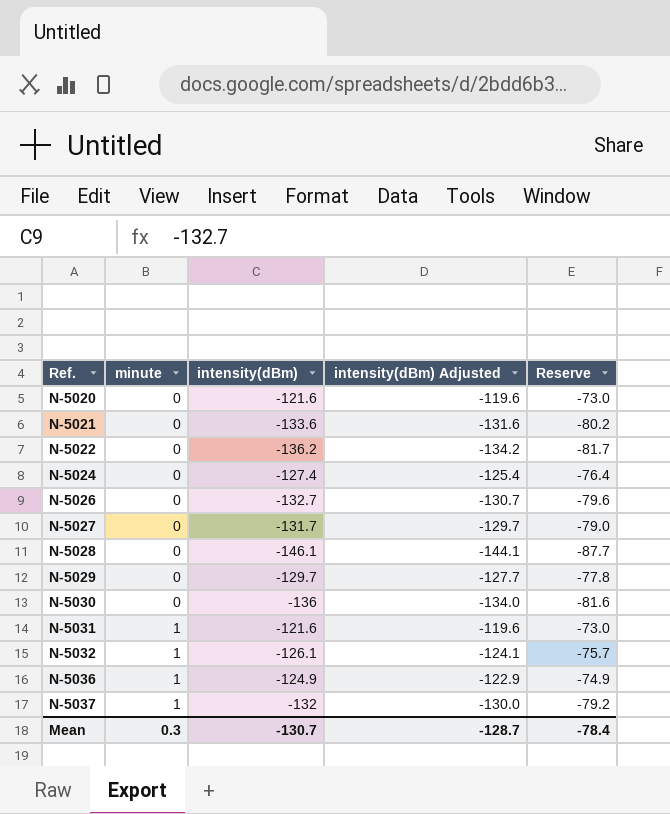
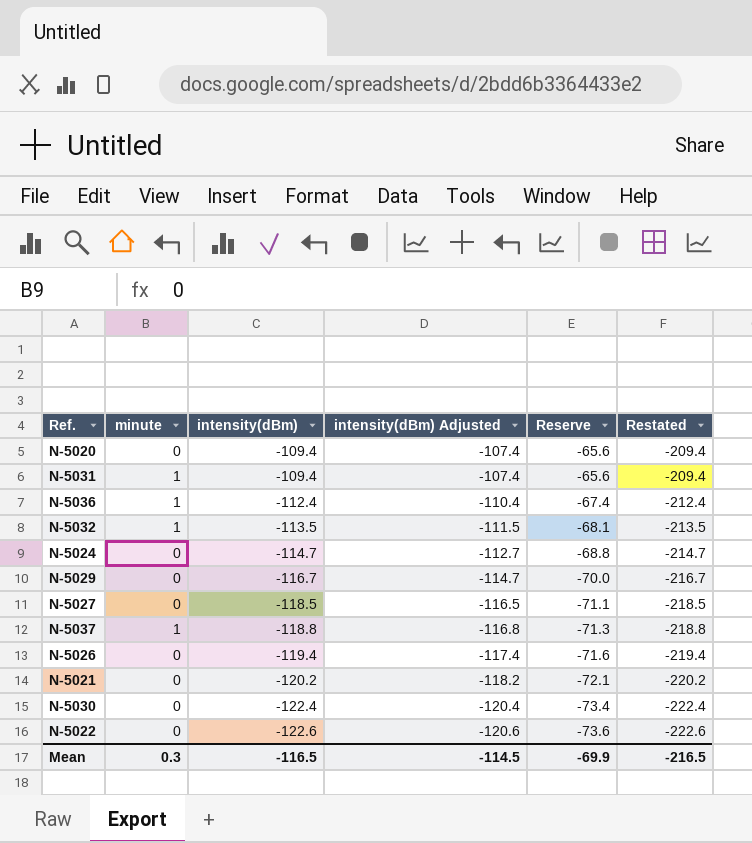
row order: Ref. ascending -> intensity(dBm) descending
column Restated | formula: none -> [intensity(dBm)] - 100
row N-5028: 0 | -146.1 | -144.1 | -87.7 -> none
N-5020 | intensity(dBm): -121.6 -> -109.4
N-5020 | intensity(dBm) Adjusted: -119.6 -> -107.4
N-5020 | Reserve: -73.0 -> -65.6
N-5031 | intensity(dBm): -121.6 -> -109.4
N-5031 | intensity(dBm) Adjusted: -119.6 -> -107.4
N-5031 | Reserve: -73.0 -> -65.6
N-5036 | intensity(dBm): -124.9 -> -112.4
N-5036 | intensity(dBm) Adjusted: -122.9 -> -110.4
N-5036 | Reserve: -74.9 -> -67.4
N-5032 | intensity(dBm): -126.1 -> -113.5
N-5032 | intensity(dBm) Adjusted: -124.1 -> -111.5
N-5032 | Reserve: -75.7 -> -68.1
N-5024 | intensity(dBm): -127.4 -> -114.7
N-5024 | intensity(dBm) Adjusted: -125.4 -> -112.7
N-5024 | Reserve: -76.4 -> -68.8
N-5029 | intensity(dBm): -129.7 -> -116.7
N-5029 | intensity(dBm) Adjusted: -127.7 -> -114.7
N-5029 | Reserve: -77.8 -> -70.0
N-5027 | intensity(dBm): -131.7 -> -118.5
N-5027 | intensity(dBm) Adjusted: -129.7 -> -116.5
N-5027 | Reserve: -79.0 -> -71.1
N-5037 | intensity(dBm): -132 -> -118.8
N-5037 | intensity(dBm) Adjusted: -130.0 -> -116.8
N-5037 | Reserve: -79.2 -> -71.3
N-5026 | intensity(dBm): -132.7 -> -119.4
N-5026 | intensity(dBm) Adjusted: -130.7 -> -117.4
N-5026 | Reserve: -79.6 -> -71.6
N-5021 | intensity(dBm): -133.6 -> -120.2
N-5021 | intensity(dBm) Adjusted: -131.6 -> -118.2
N-5021 | Reserve: -80.2 -> -72.1
N-5030 | intensity(dBm): -136 -> -122.4
N-5030 | intensity(dBm) Adjusted: -134.0 -> -120.4
N-5030 | Reserve: -81.6 -> -73.4
N-5022 | intensity(dBm): -136.2 -> -122.6
N-5022 | intensity(dBm) Adjusted: -134.2 -> -120.6
N-5022 | Reserve: -81.7 -> -73.6
Mean | intensity(dBm): -130.7 -> -116.5
Mean | intensity(dBm) Adjusted: -128.7 -> -114.5
Mean | Reserve: -78.4 -> -69.9

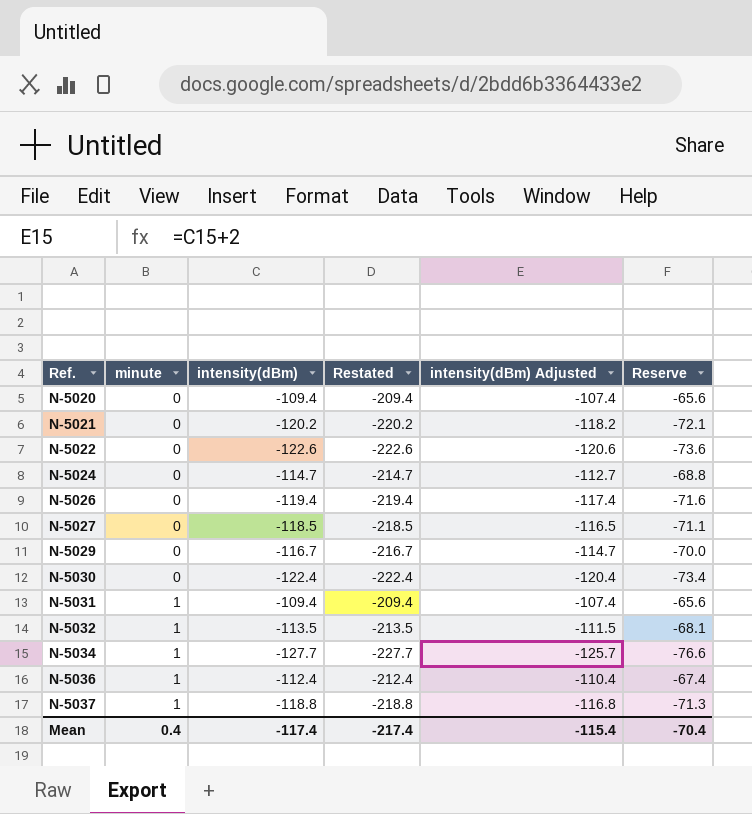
row order: intensity(dBm) descending -> Ref. ascending
column Restated | position: 6 -> 4
row N-5034: none -> 1 | -127.7 | -227.7 | -125.7 | -76.6
Mean | minute: 0.3 -> 0.4
Mean | intensity(dBm): -116.5 -> -117.4
Mean | Restated: -216.5 -> -217.4
Mean | intensity(dBm) Adjusted: -114.5 -> -115.4
Mean | Reserve: -69.9 -> -70.4

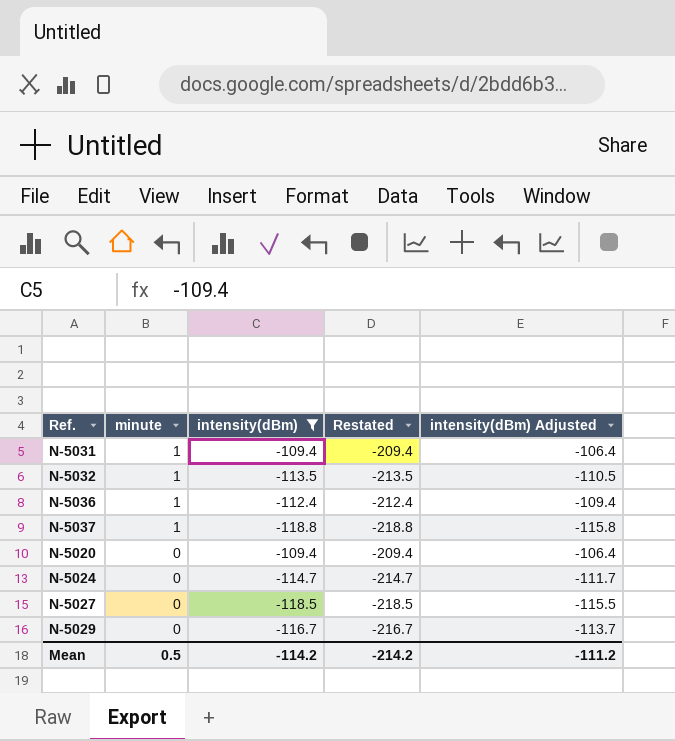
filter: none -> intensity(dBm) >= -118.8
row order: Ref. ascending -> minute descending
column Reserve | formula: [intensity(dBm)] * 0.6 -> none
column intensity(dBm) Adjusted | formula: [intensity(dBm)] + 2 -> [intensity(dBm)] + 3
Mean | minute: 0.4 -> 0.5
Mean | intensity(dBm): -117.4 -> -114.2
Mean | Restated: -217.4 -> -214.2
Mean | intensity(dBm) Adjusted: -115.4 -> -111.2

